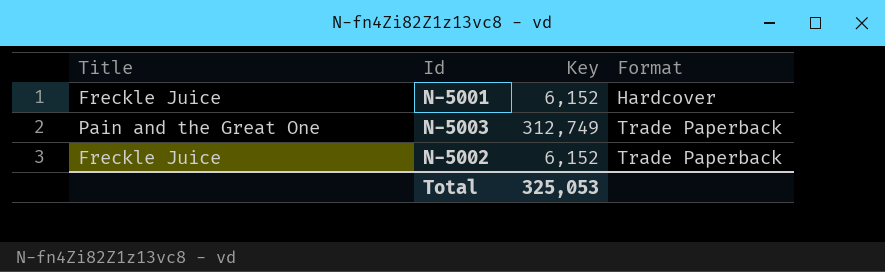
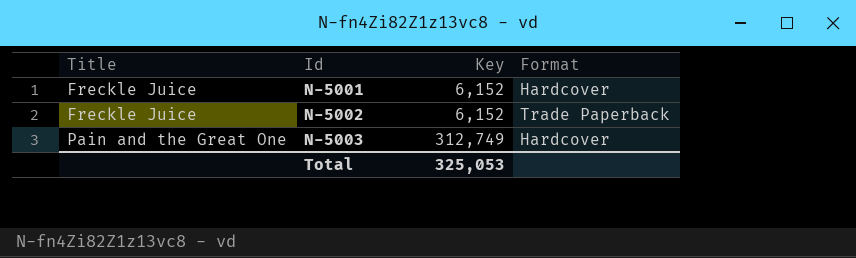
row order: Format ascending -> Title ascending
N-5003 | Format: Trade Paperback -> Hardcover

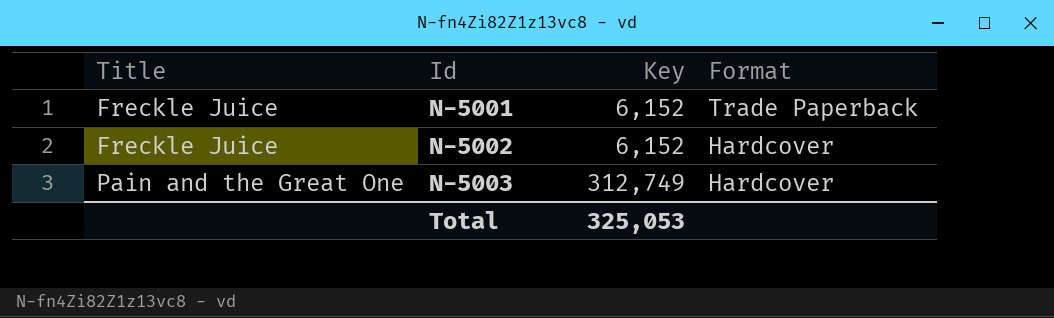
N-5001 | Format: Hardcover -> Trade Paperback
N-5002 | Format: Trade Paperback -> Hardcover

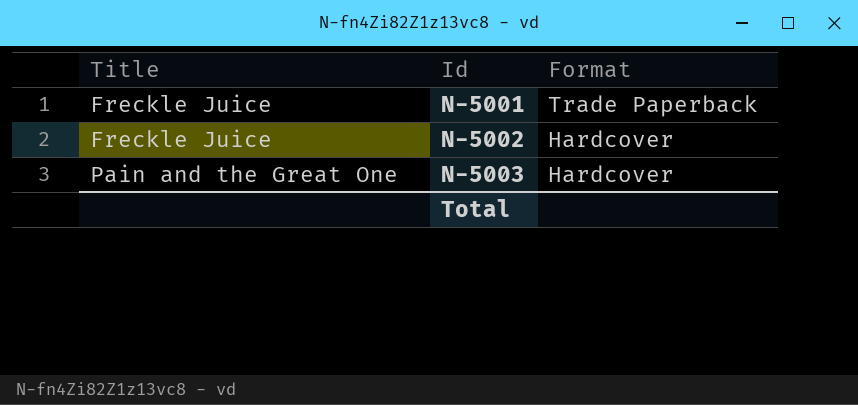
column Key | position: 3 -> none

